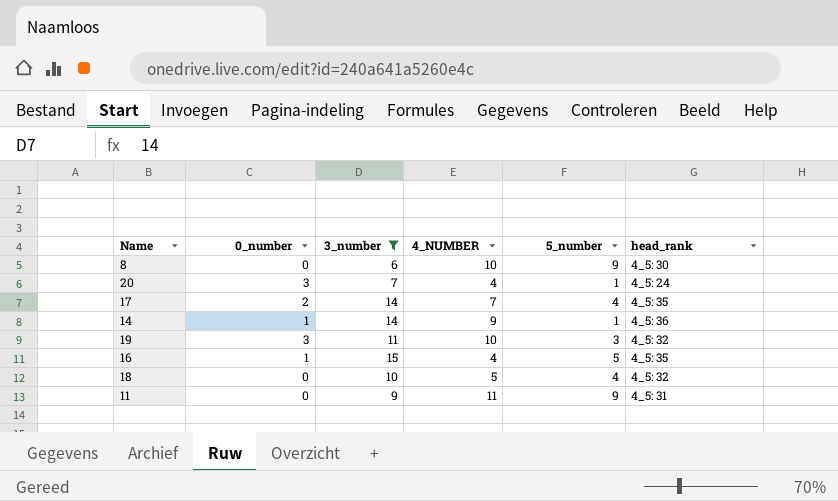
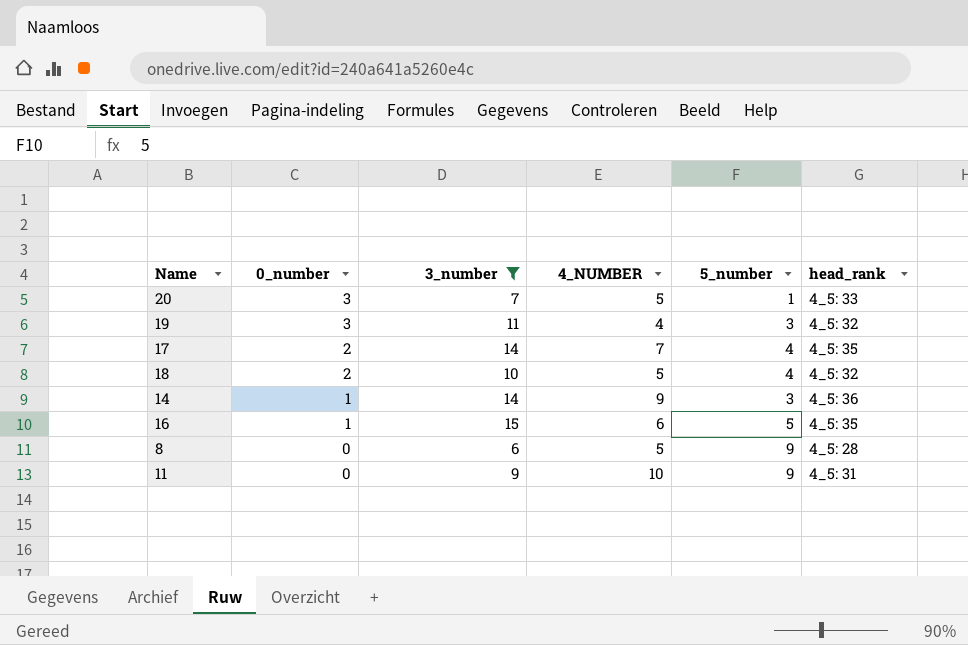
row order: none -> 0_number descending
20 | 4_NUMBER: 4 -> 5
20 | head_rank: 4_5: 24 -> 4_5: 33
19 | 4_NUMBER: 10 -> 4
18 | 0_number: 0 -> 2
14 | 5_number: 1 -> 3
16 | 4_NUMBER: 4 -> 6
8 | 4_NUMBER: 10 -> 5
8 | head_rank: 4_5: 30 -> 4_5: 28
11 | 4_NUMBER: 11 -> 10

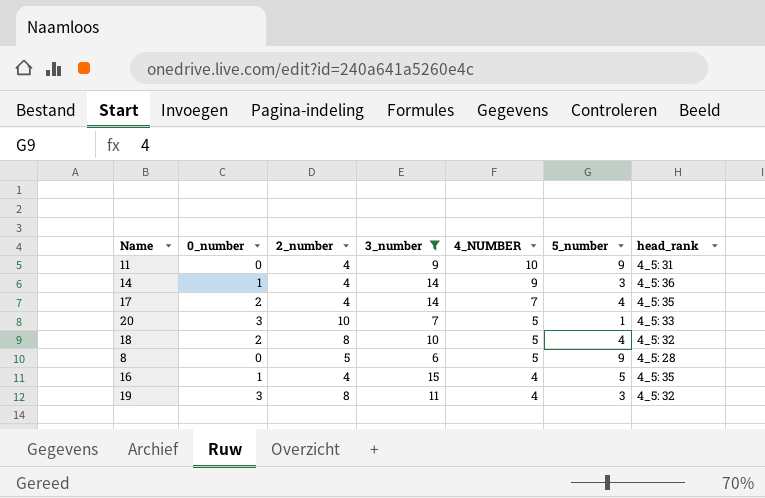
row order: 0_number descending -> 4_NUMBER descending
column 2_number | position: none -> 3
16 | 4_NUMBER: 6 -> 4

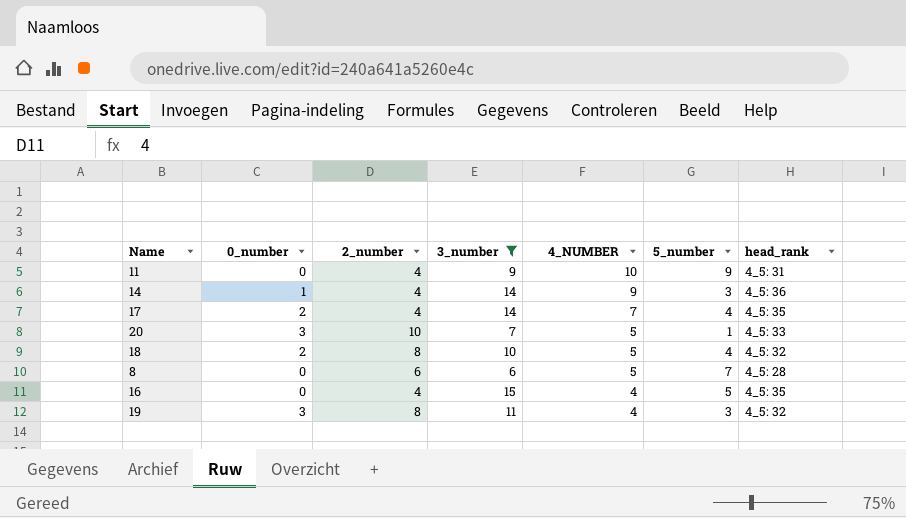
8 | 2_number: 5 -> 6
8 | 5_number: 9 -> 7
16 | 0_number: 1 -> 0

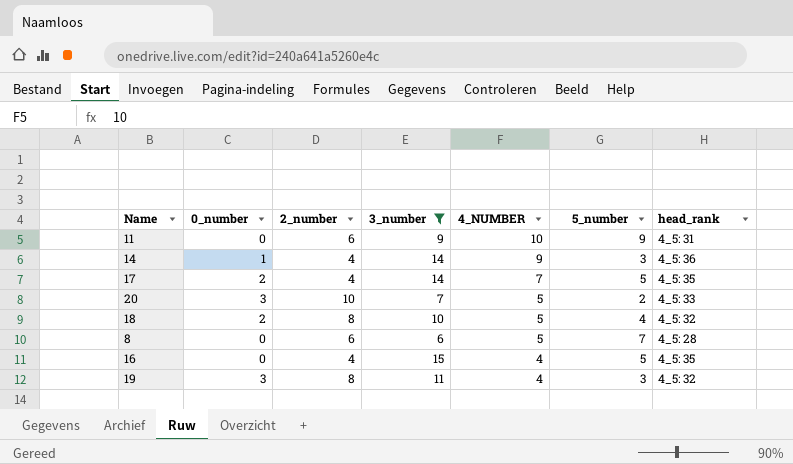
11 | 2_number: 4 -> 6
17 | 5_number: 4 -> 5
20 | 5_number: 1 -> 2

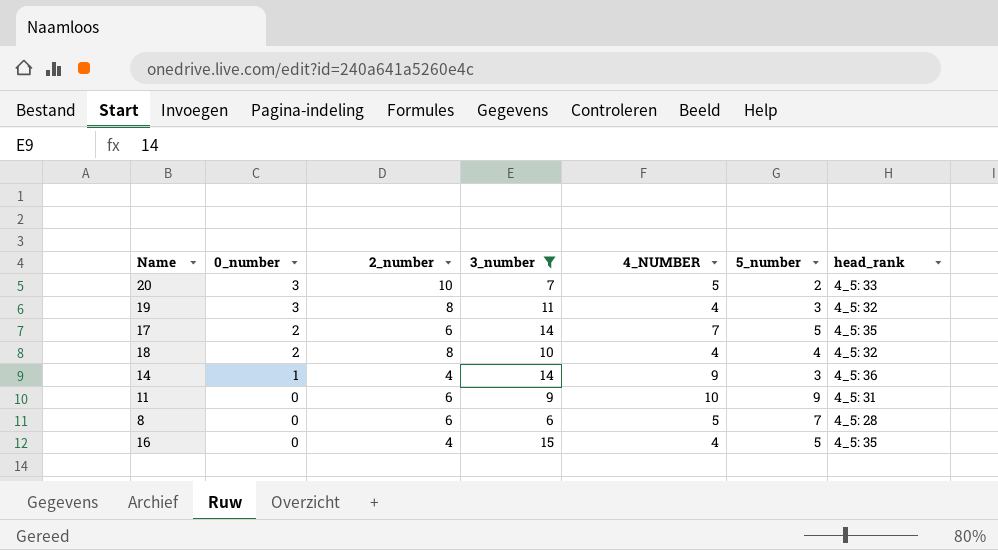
row order: 4_NUMBER descending -> 0_number descending
17 | 2_number: 4 -> 6
18 | 4_NUMBER: 5 -> 4

